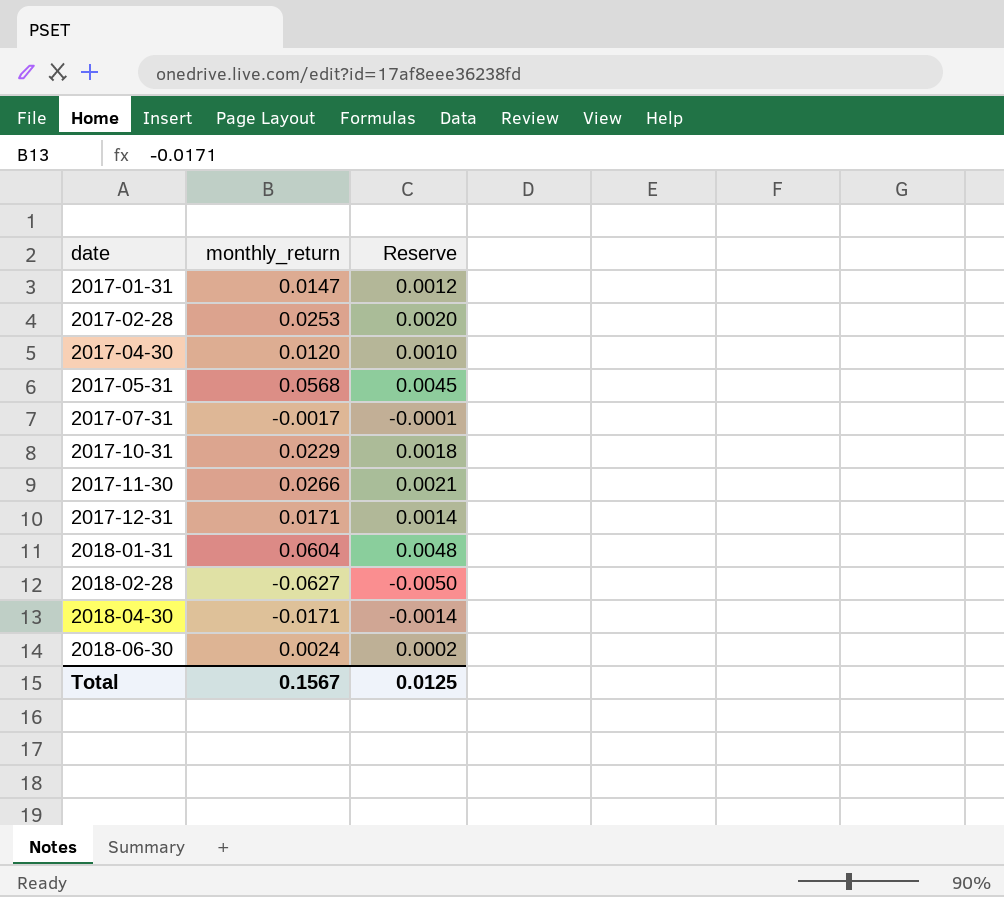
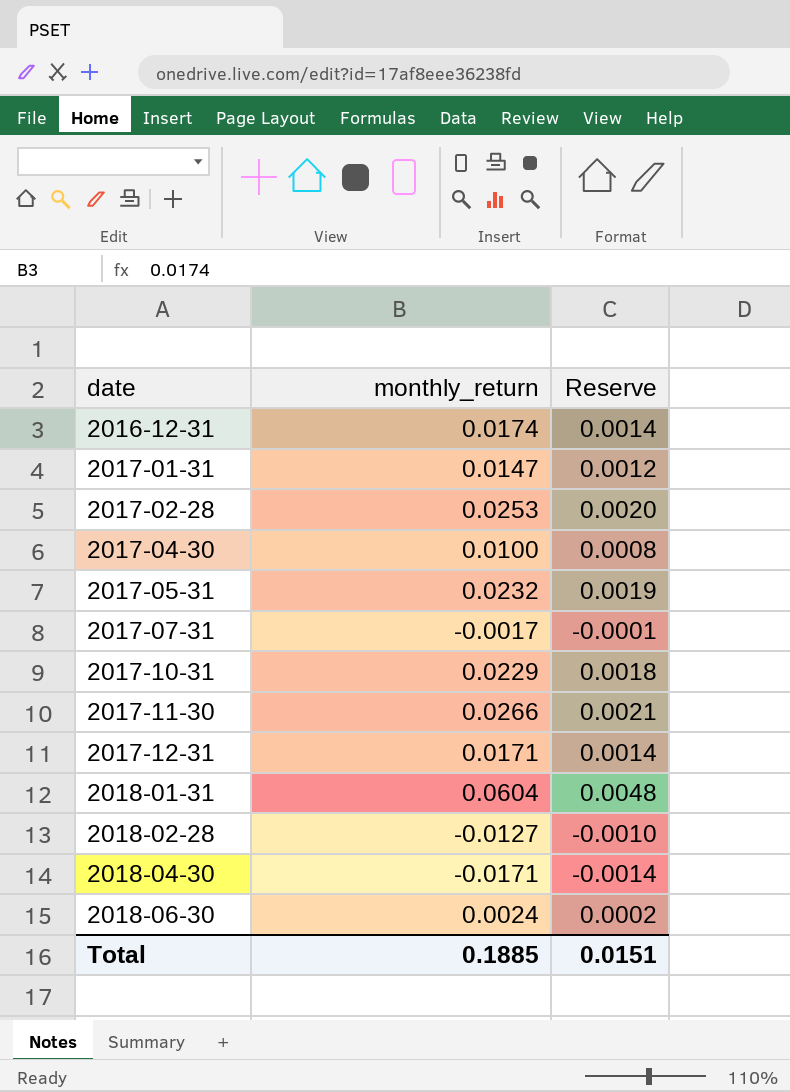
row 2016-12-31: none -> 0.0174 | 0.0014
2017-04-30 | monthly_return: 0.0120 -> 0.0100
2017-04-30 | Reserve: 0.0010 -> 0.0008
2017-05-31 | monthly_return: 0.0568 -> 0.0232
2017-05-31 | Reserve: 0.0045 -> 0.0019
2018-02-28 | monthly_return: -0.0627 -> -0.0127
2018-02-28 | Reserve: -0.0050 -> -0.0010
Total | monthly_return: 0.1567 -> 0.1885
Total | Reserve: 0.0125 -> 0.0151

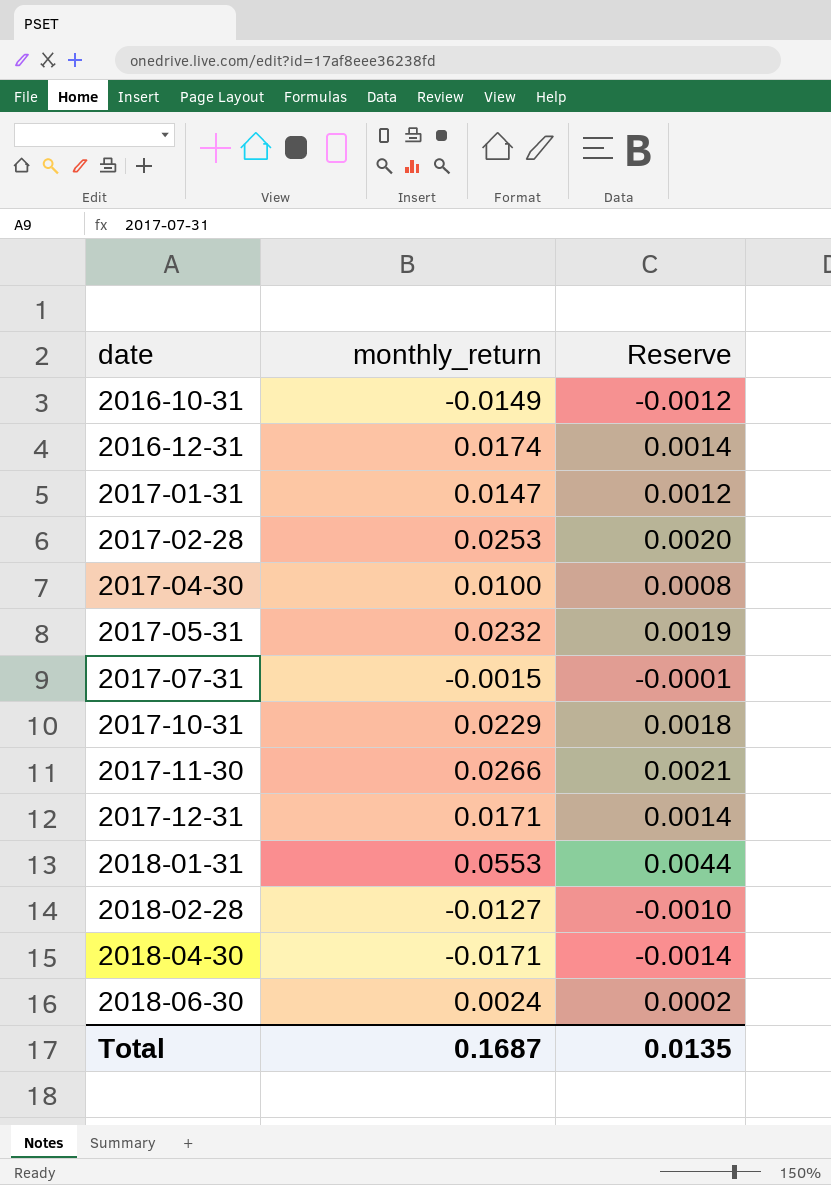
row 2016-10-31: none -> -0.0149 | -0.0012
2017-07-31 | monthly_return: -0.0017 -> -0.0015
2018-01-31 | monthly_return: 0.0604 -> 0.0553
2018-01-31 | Reserve: 0.0048 -> 0.0044
Total | monthly_return: 0.1885 -> 0.1687
Total | Reserve: 0.0151 -> 0.0135

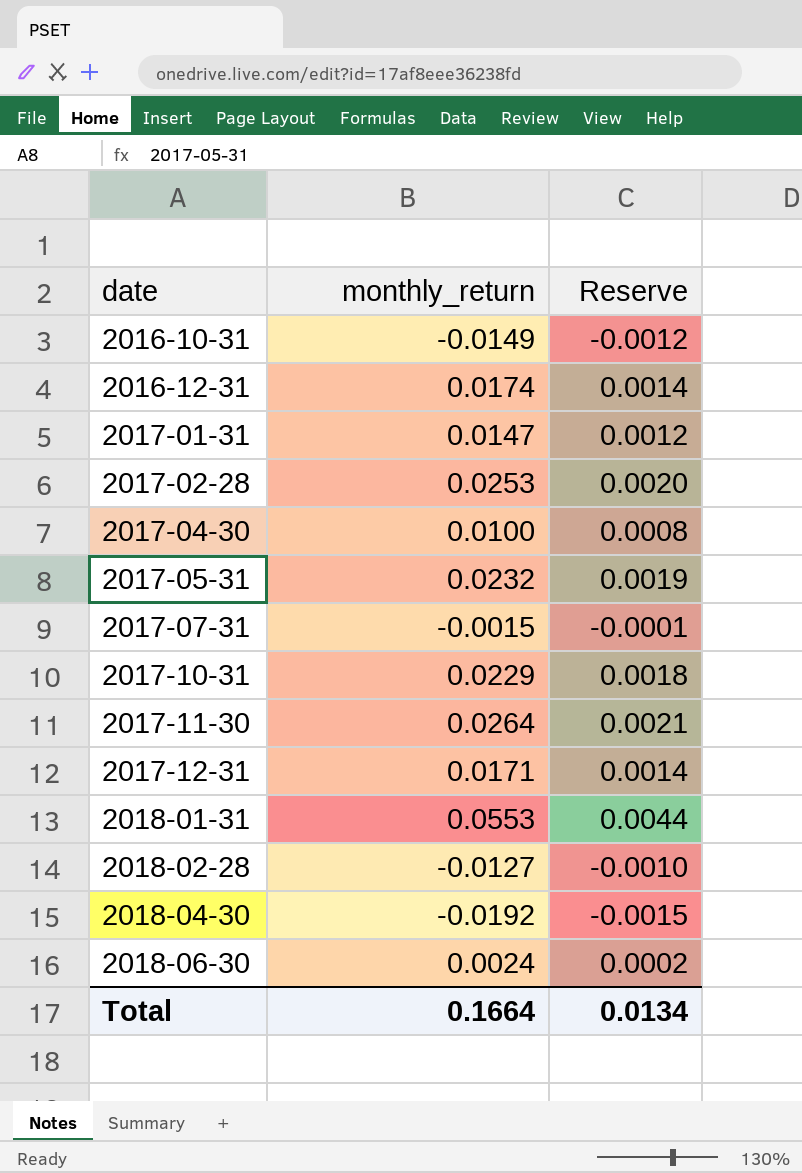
2017-11-30 | monthly_return: 0.0266 -> 0.0264
2018-04-30 | monthly_return: -0.0171 -> -0.0192
2018-04-30 | Reserve: -0.0014 -> -0.0015
Total | monthly_return: 0.1687 -> 0.1664
Total | Reserve: 0.0135 -> 0.0134

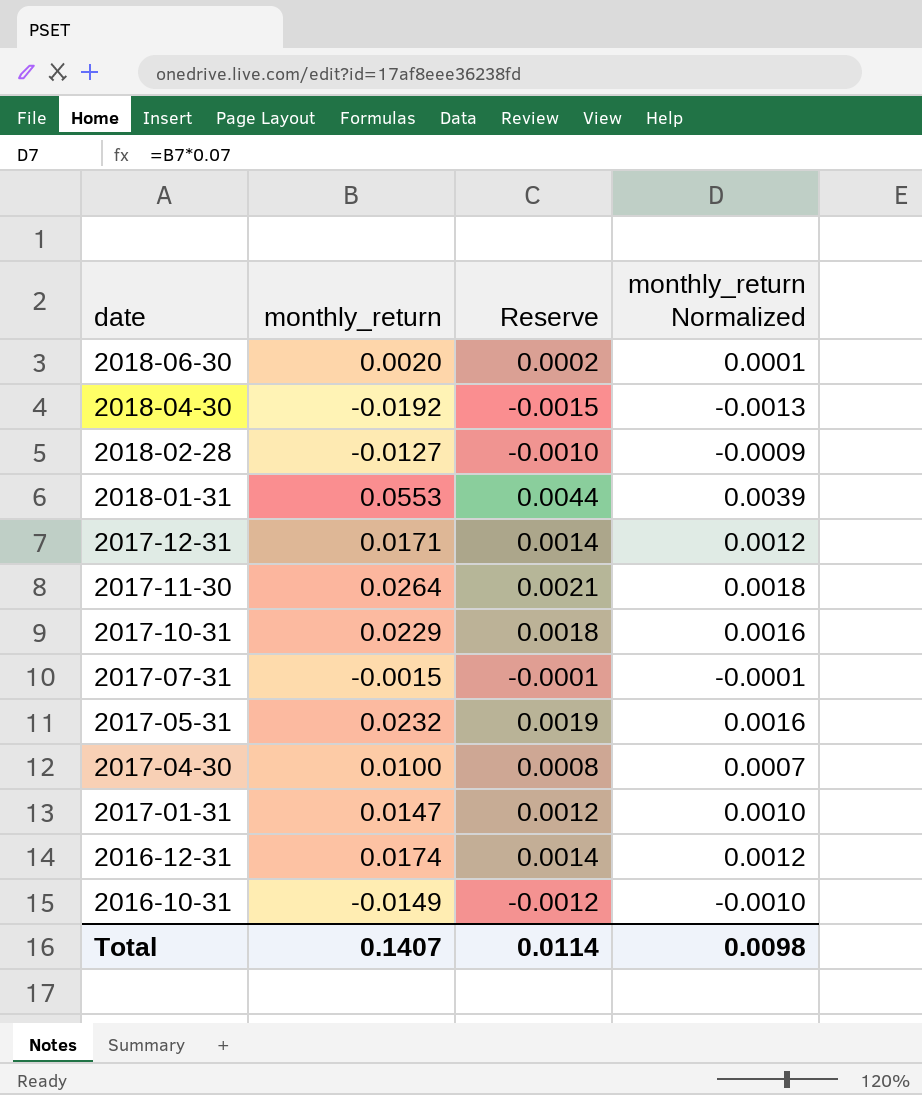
row order: date ascending -> date descending
column monthly_return Normalized | formula: none -> [monthly_return] * 0.07
row 2017-02-28: 0.0253 | 0.0020 -> none
2018-06-30 | monthly_return: 0.0024 -> 0.0020
Total | monthly_return: 0.1664 -> 0.1407
Total | Reserve: 0.0134 -> 0.0114

